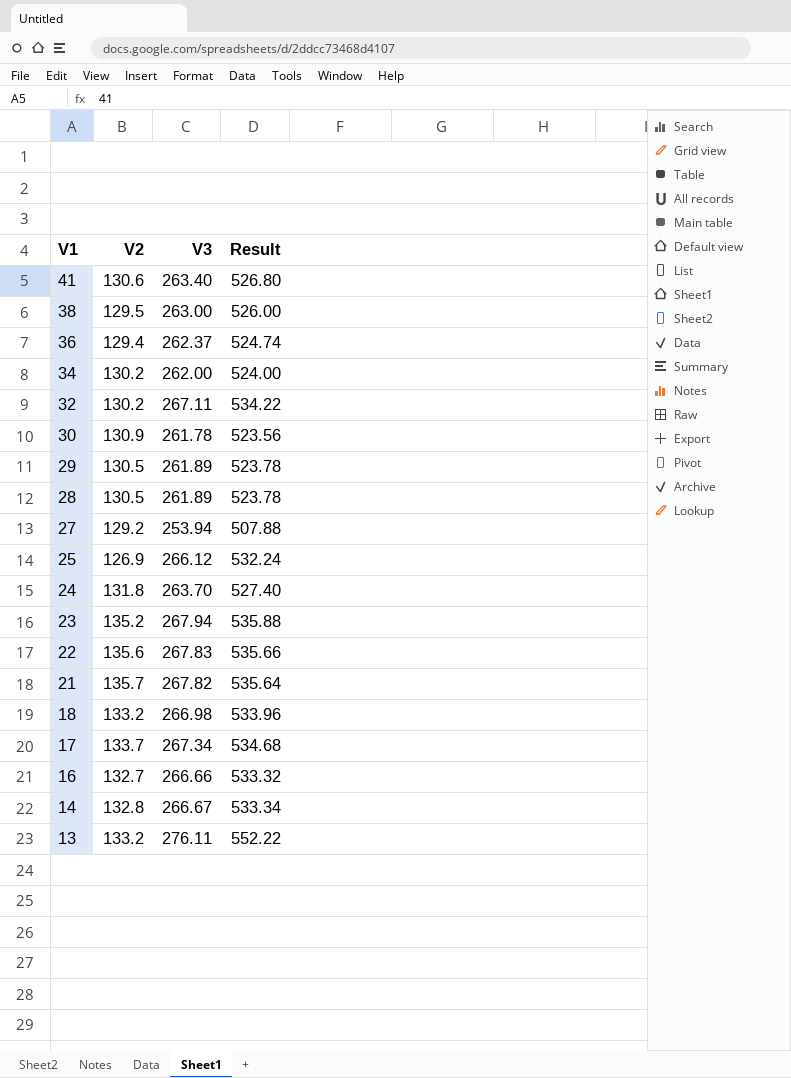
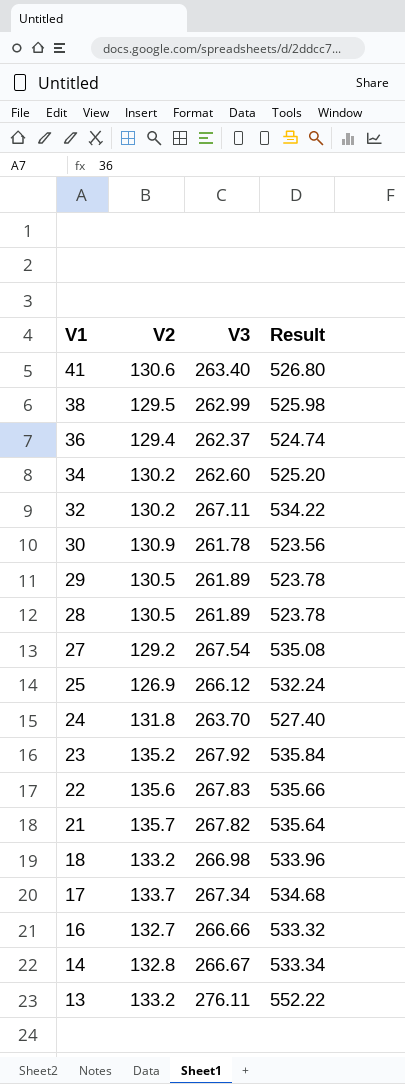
38 | V3: 263.00 -> 262.99
38 | Result: 526.00 -> 525.98
34 | V3: 262.00 -> 262.60
34 | Result: 524.00 -> 525.20
27 | V3: 253.94 -> 267.54
27 | Result: 507.88 -> 535.08
23 | V3: 267.94 -> 267.92
23 | Result: 535.88 -> 535.84

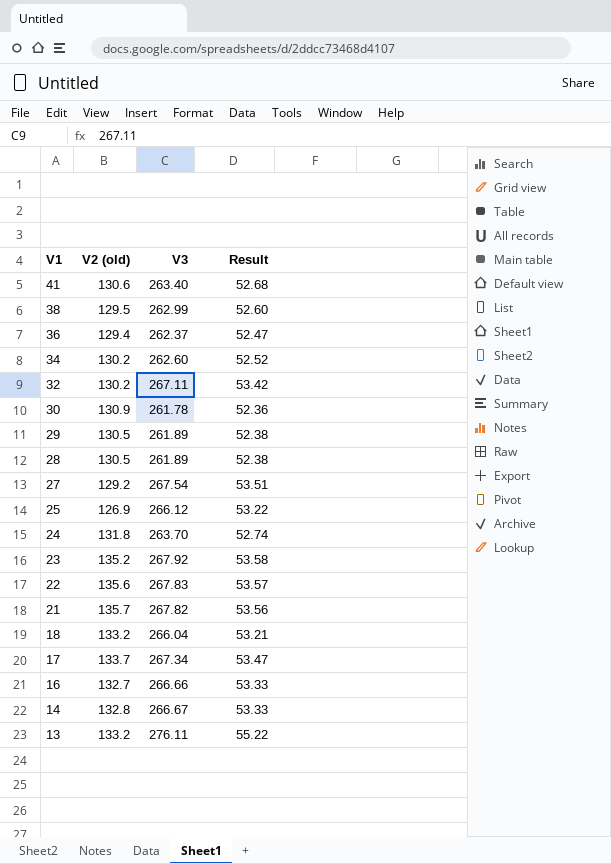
column name: V2 -> V2 (old)
column Result | formula: [V3] * 2 -> [V3] * 0.2
18 | V3: 266.98 -> 266.04

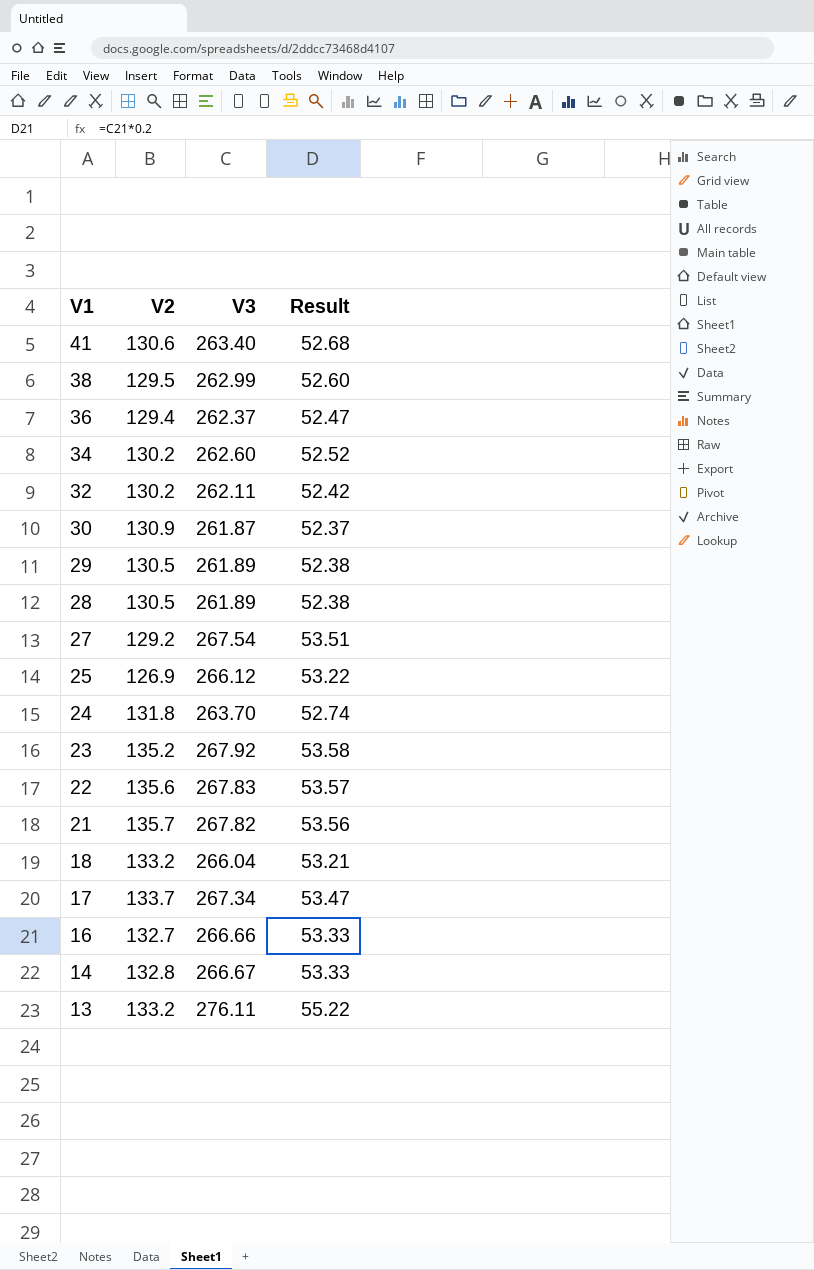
column name: V2 (old) -> V2
32 | V3: 267.11 -> 262.11
32 | Result: 53.42 -> 52.42
30 | V3: 261.78 -> 261.87
30 | Result: 52.36 -> 52.37

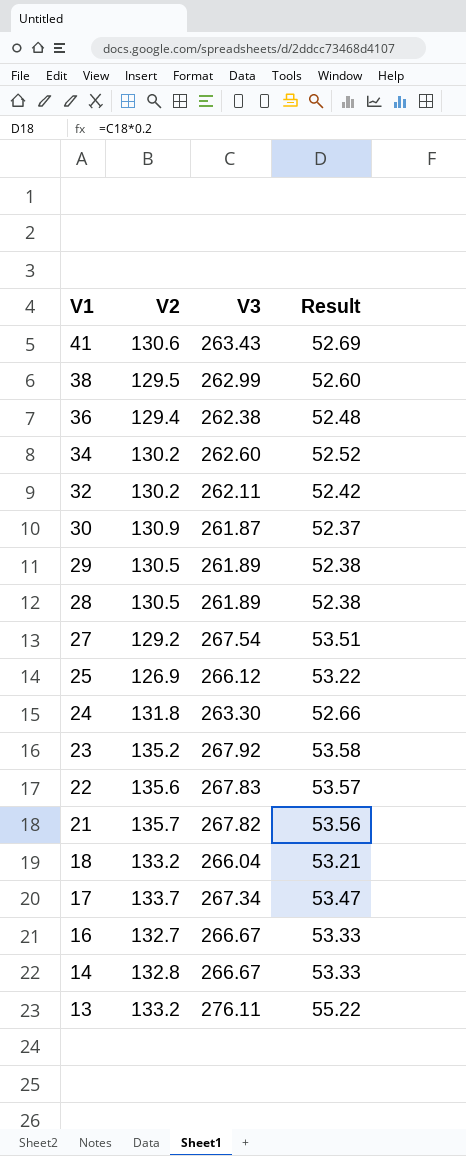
41 | V3: 263.40 -> 263.43
41 | Result: 52.68 -> 52.69
36 | V3: 262.37 -> 262.38
36 | Result: 52.47 -> 52.48
24 | V3: 263.70 -> 263.30
24 | Result: 52.74 -> 52.66
16 | V3: 266.66 -> 266.67

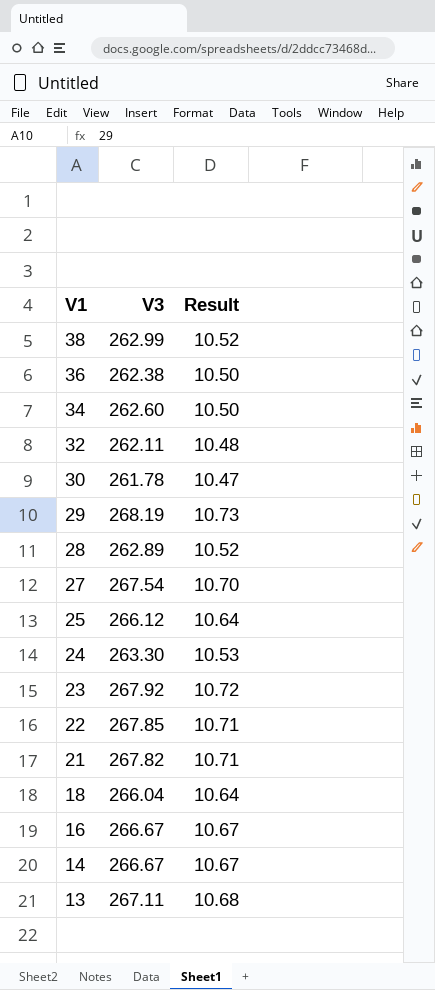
column V2 | position: 2 -> none
column Result | formula: [V3] * 0.2 -> [V3] * 0.04
row 41: 130.6 | 263.43 | 52.69 -> none
row 17: 133.7 | 267.34 | 53.47 -> none
30 | V3: 261.87 -> 261.78
29 | V3: 261.89 -> 268.19
28 | V3: 261.89 -> 262.89
22 | V3: 267.83 -> 267.85
13 | V3: 276.11 -> 267.11

